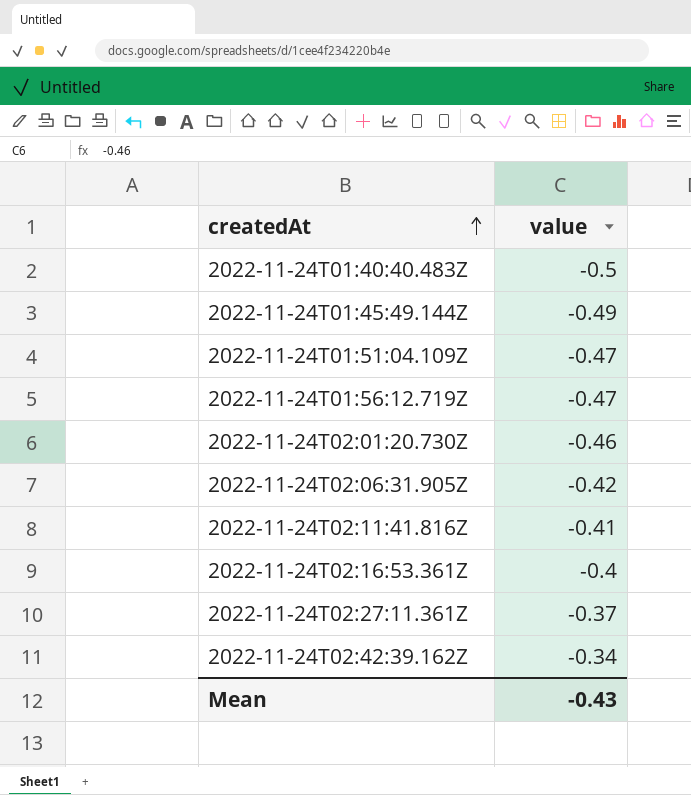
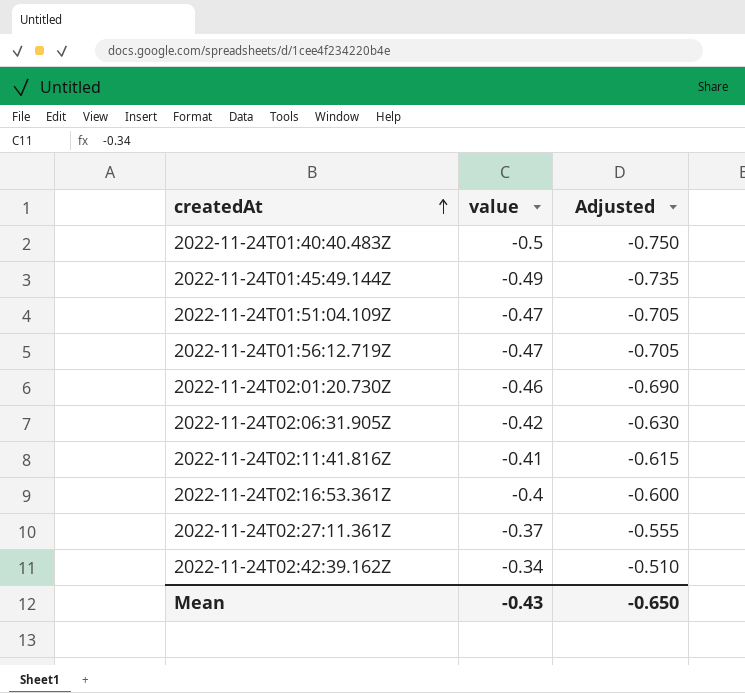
column Adjusted | formula: none -> [value] * 1.5

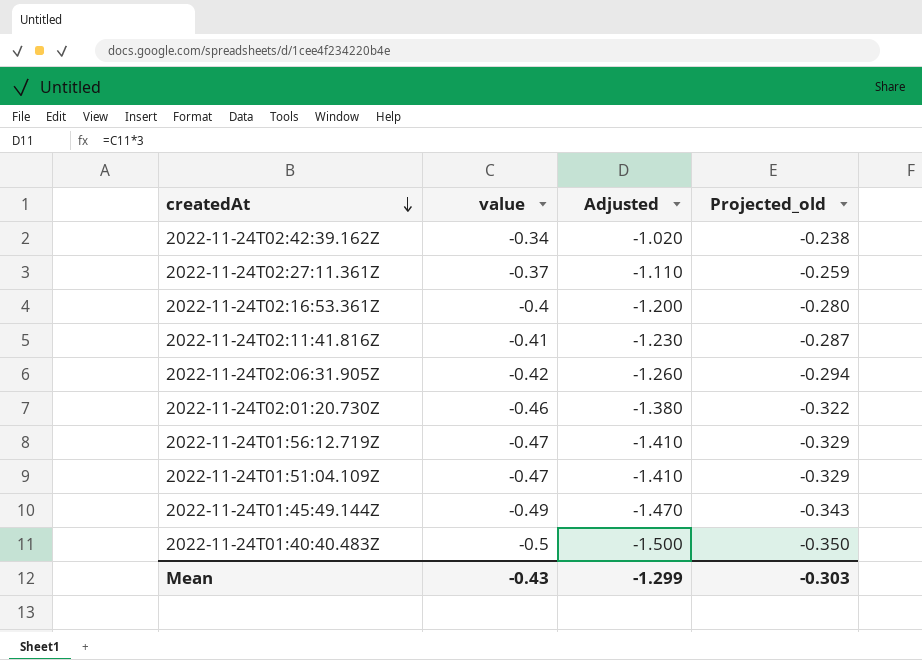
row order: createdAt ascending -> createdAt descending
column Adjusted | formula: [value] * 1.5 -> [value] * 3
column Projected_old | formula: none -> [value] * 0.7
Mean | Adjusted: -0.650 -> -1.299

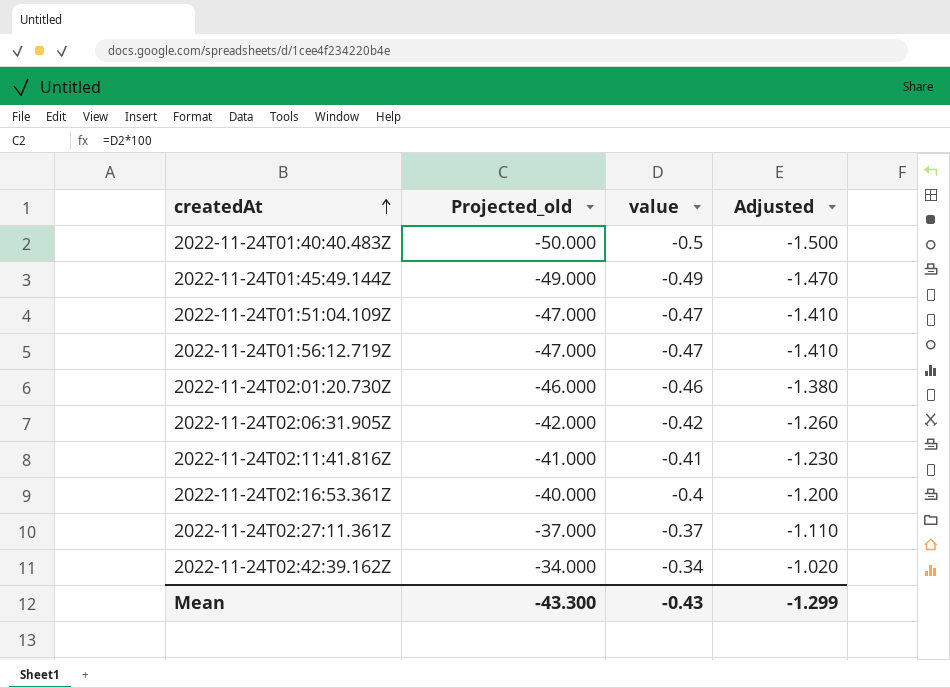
row order: createdAt descending -> createdAt ascending
column Projected_old | formula: [value] * 0.7 -> [value] * 100
column Projected_old | position: 4 -> 2
Mean | Projected_old: -0.303 -> -43.300

